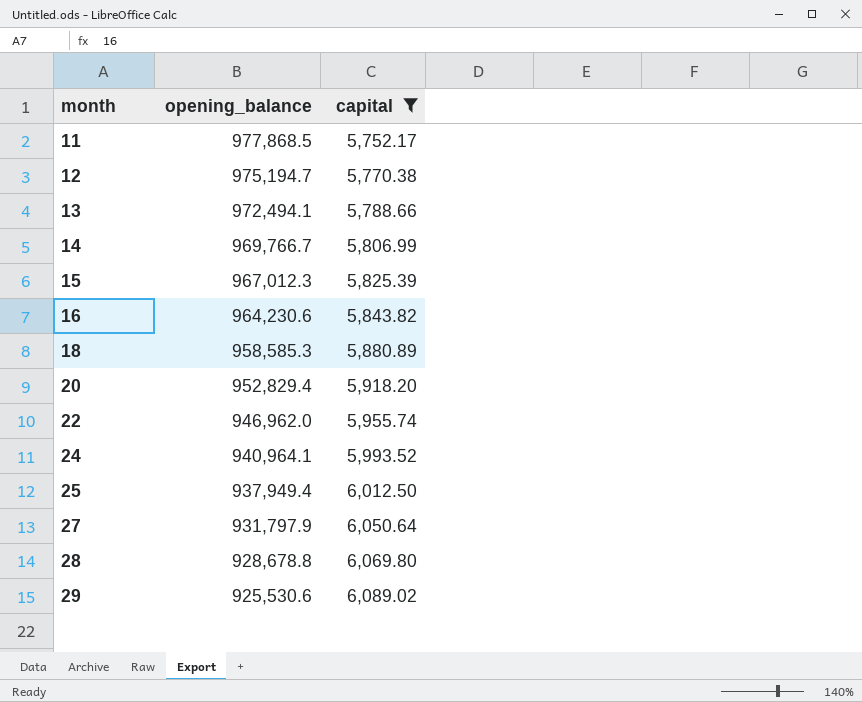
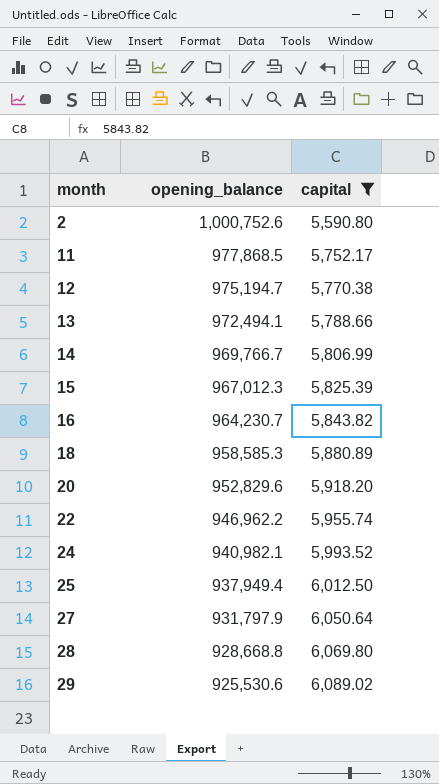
row 2: none -> 1,000,752.6 | 5,590.80
16 | opening_balance: 964,230.6 -> 964,230.7
20 | opening_balance: 952,829.4 -> 952,829.6
22 | opening_balance: 946,962.0 -> 946,962.2
24 | opening_balance: 940,964.1 -> 940,982.1
28 | opening_balance: 928,678.8 -> 928,668.8

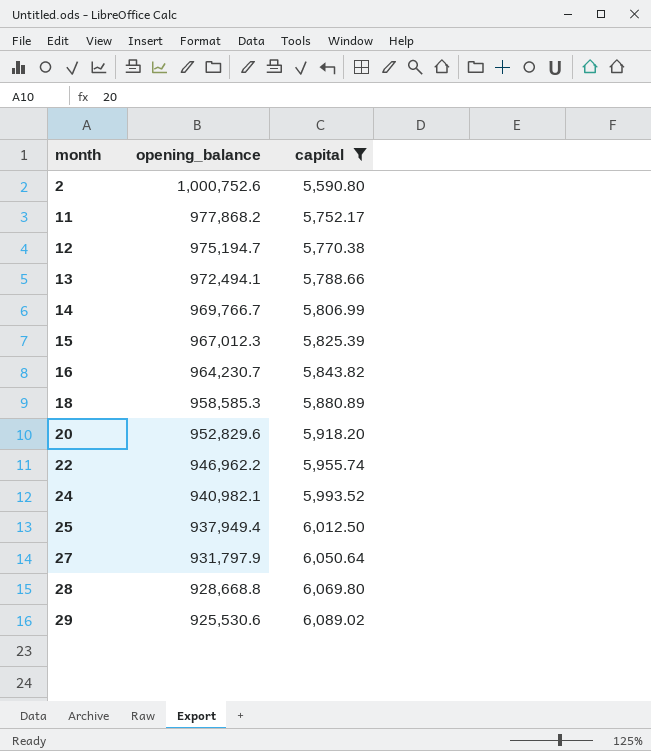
11 | opening_balance: 977,868.5 -> 977,868.2

